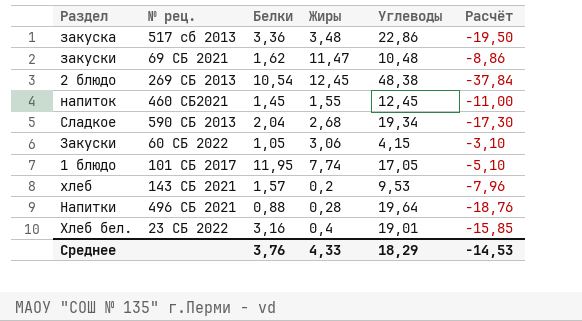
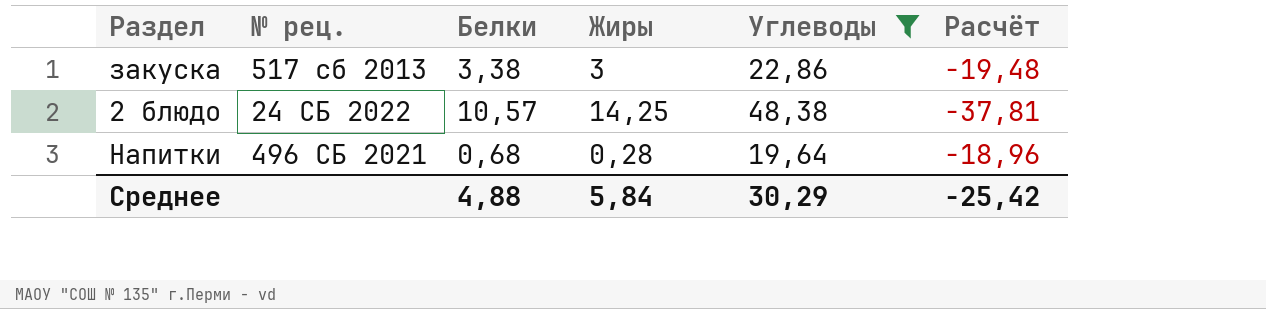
filter: none -> Углеводы >= 19,64
закуска | Белки: 3,36 -> 3,38
закуска | Жиры: 3,48 -> 3
закуска | Расчёт: -19,50 -> -19,48
2 блюдо | № рец.: 269 СБ 2013 -> 24 СБ 2022
2 блюдо | Белки: 10,54 -> 10,57
2 блюдо | Жиры: 12,45 -> 14,25
2 блюдо | Расчёт: -37,84 -> -37,81
Напитки | Белки: 0,88 -> 0,68
Напитки | Расчёт: -18,76 -> -18,96
Среднее | Белки: 3,76 -> 4,88
Среднее | Жиры: 4,33 -> 5,84
Среднее | Углеводы: 18,29 -> 30,29
Среднее | Расчёт: -14,53 -> -25,42

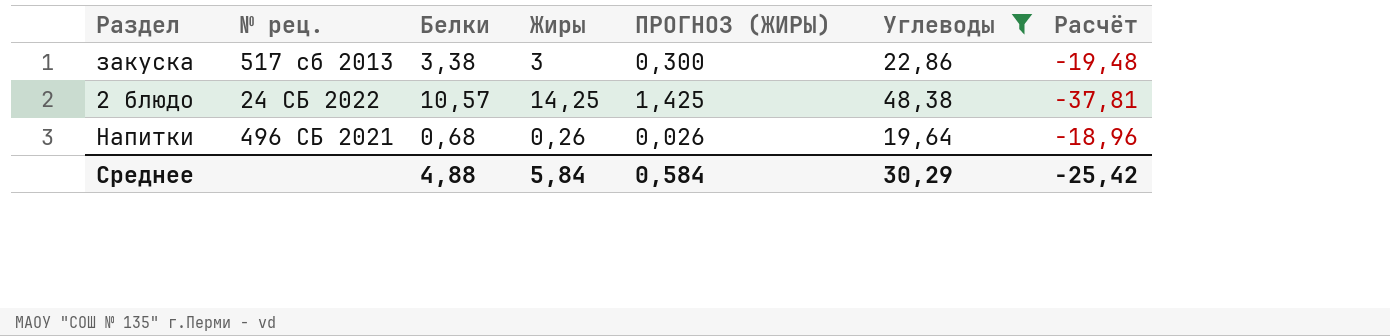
column ПРОГНОЗ (ЖИРЫ) | formula: none -> [Жиры] * 0,1
Напитки | Жиры: 0,28 -> 0,26

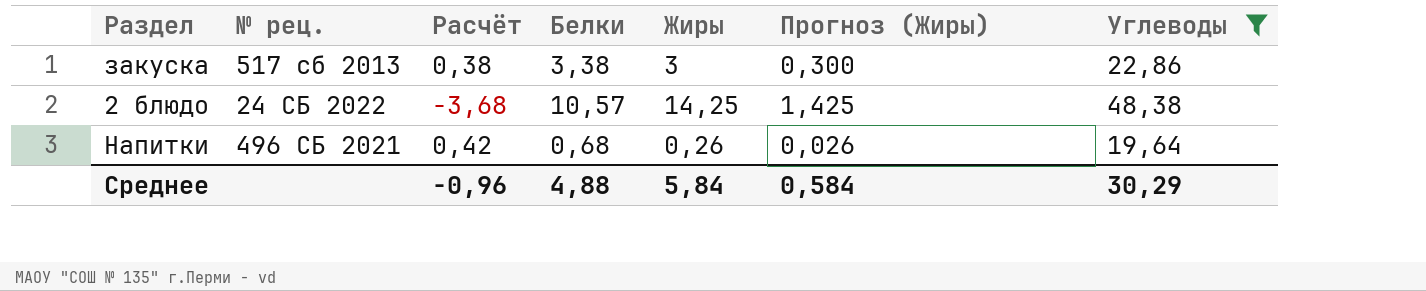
column Расчёт | formula: [Белки] - [Углеводы] -> [Белки] - [Жиры]
column Расчёт | position: 7 -> 3
column name: ПРОГНОЗ (ЖИРЫ) -> Прогноз (Жиры)
Среднее | Расчёт: -25,42 -> -0,96

